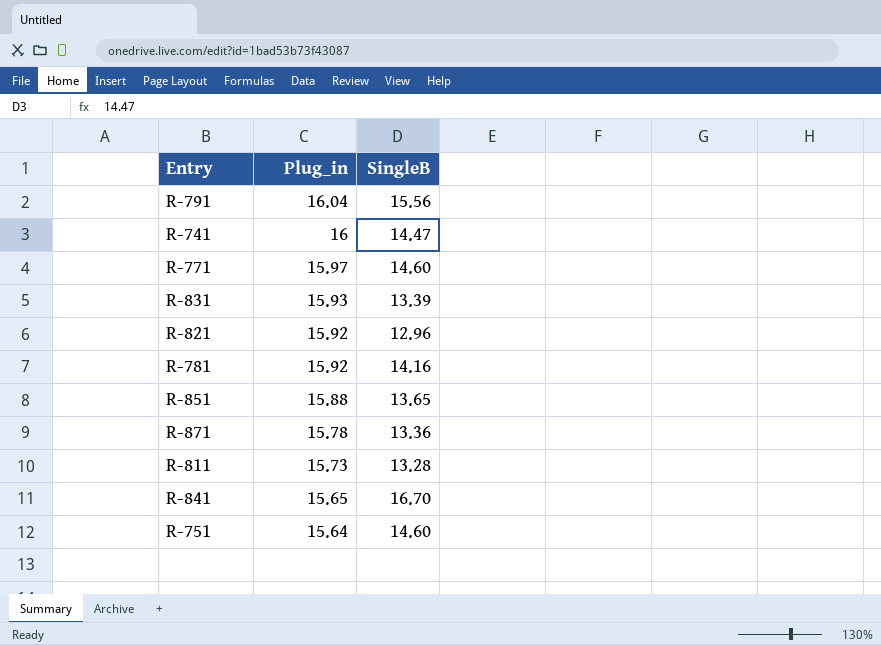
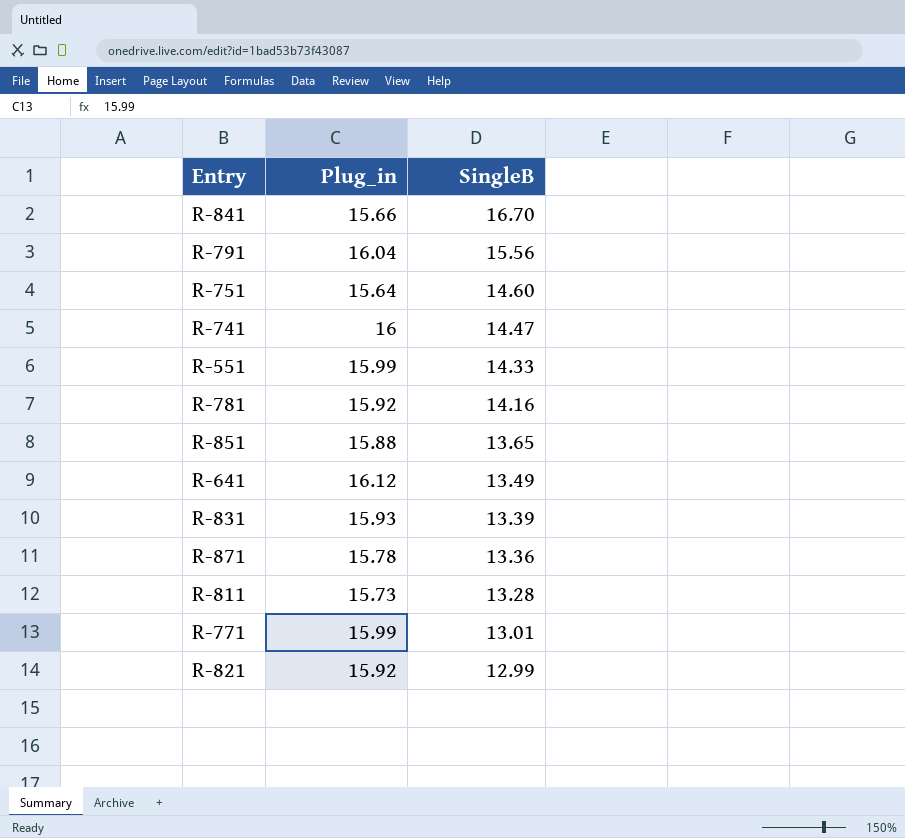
row order: Plug_in descending -> SingleB descending
R-841 | Plug_in: 15.65 -> 15.66
row R-551: none -> 15.99 | 14.33
row R-641: none -> 16.12 | 13.49
R-771 | Plug_in: 15.97 -> 15.99
R-771 | SingleB: 14.60 -> 13.01
R-821 | SingleB: 12.96 -> 12.99

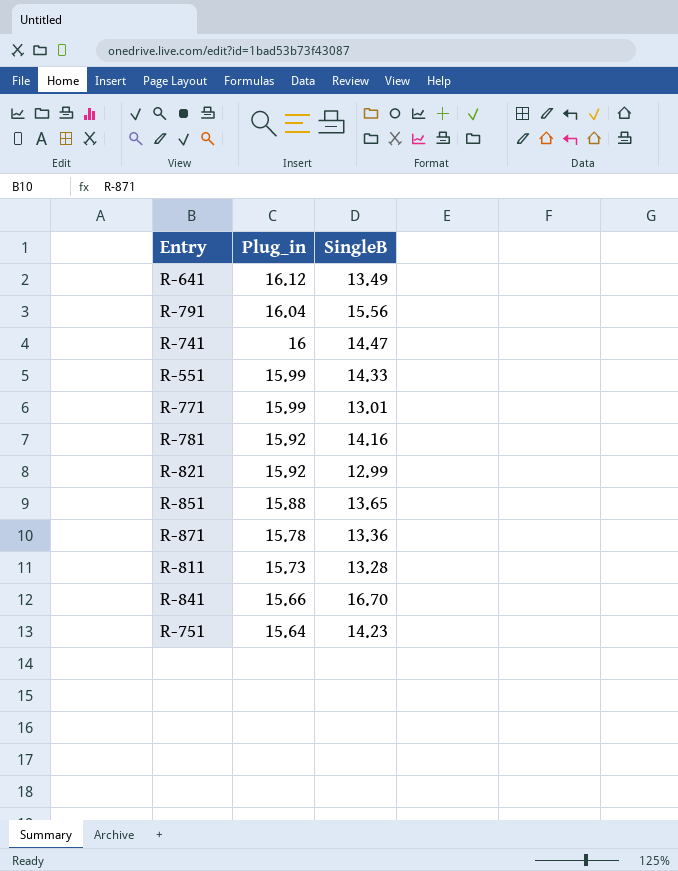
row order: SingleB descending -> Plug_in descending
row R-831: 15.93 | 13.39 -> none
R-751 | SingleB: 14.60 -> 14.23

